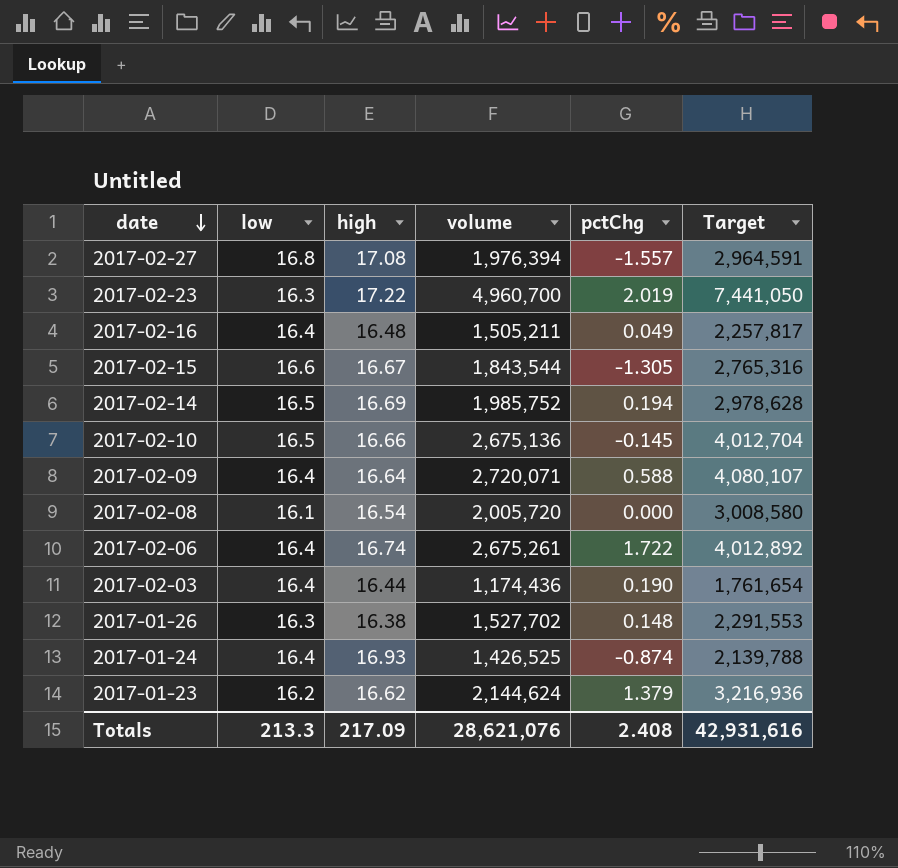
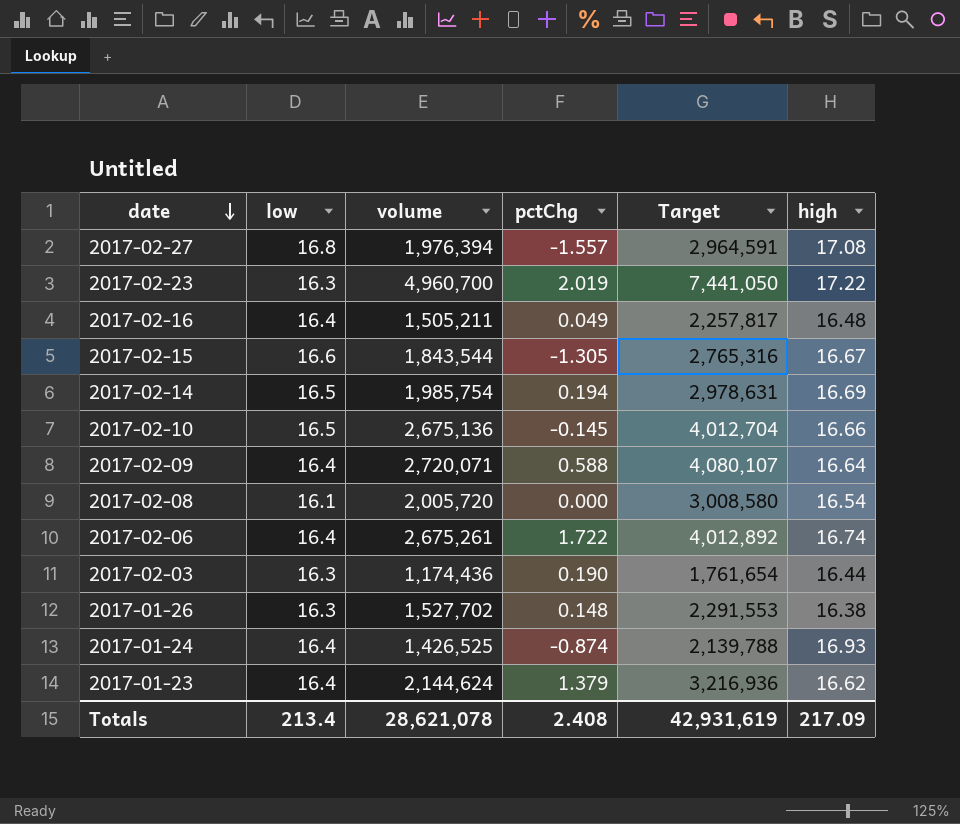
column high | position: 3 -> 6
2017-02-14 | volume: 1,985,752 -> 1,985,754
2017-02-14 | Target: 2,978,628 -> 2,978,631
2017-02-03 | low: 16.4 -> 16.3
2017-01-23 | low: 16.2 -> 16.4
Totals | low: 213.3 -> 213.4
Totals | volume: 28,621,076 -> 28,621,078
Totals | Target: 42,931,616 -> 42,931,619

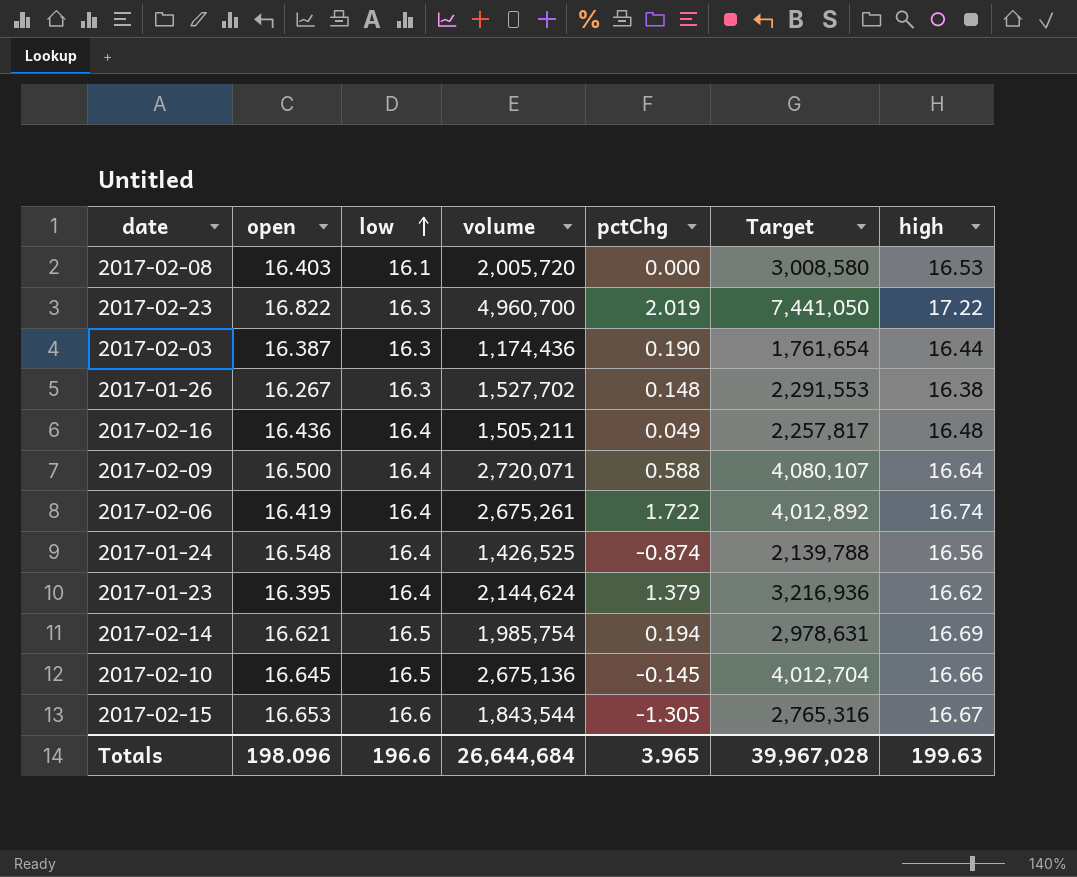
row order: date descending -> low ascending
column open | position: none -> 2
row 2017-02-27: 16.8 | 1,976,394 | -1.557 | 2,964,591 | 17.08 -> none
2017-02-08 | high: 16.54 -> 16.53
2017-01-24 | high: 16.93 -> 16.56
Totals | low: 213.4 -> 196.6
Totals | volume: 28,621,078 -> 26,644,684
Totals | pctChg: 2.408 -> 3.965
Totals | Target: 42,931,619 -> 39,967,028
Totals | high: 217.09 -> 199.63

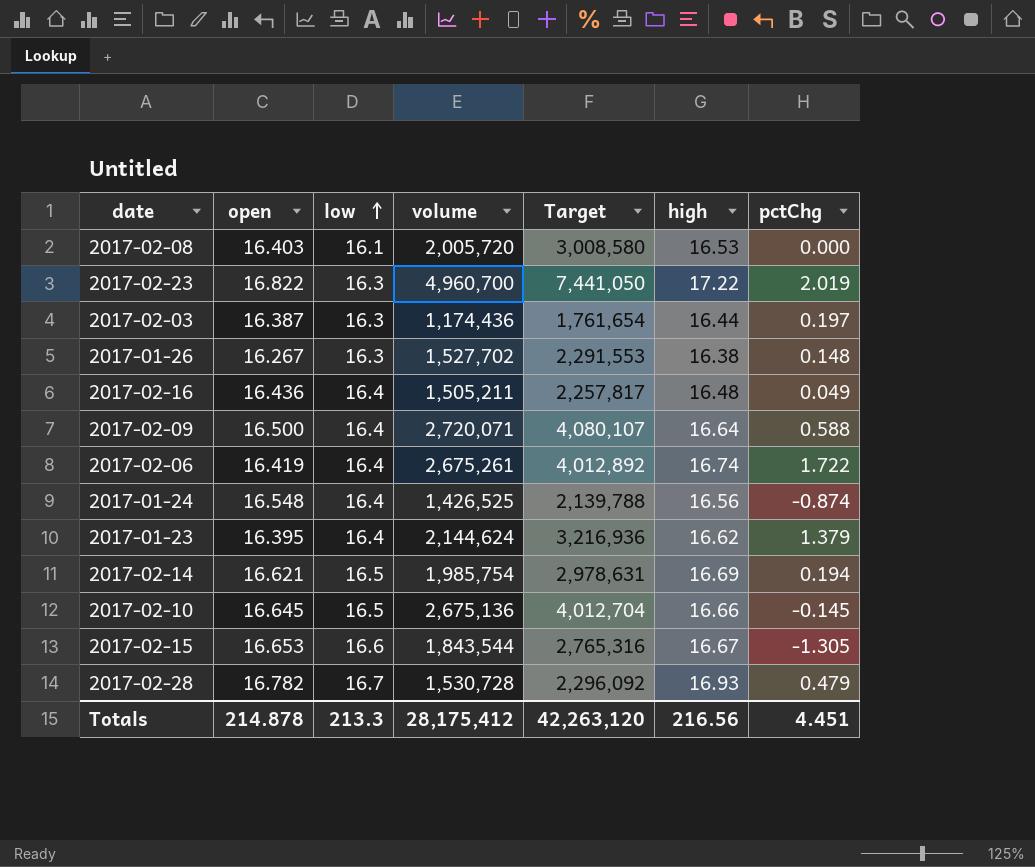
column pctChg | position: 5 -> 7
2017-02-03 | pctChg: 0.190 -> 0.197
row 2017-02-28: none -> 16.782 | 16.7 | 1,530,728 | 2,296,092 | 16.93 | 0.479
Totals | open: 198.096 -> 214.878
Totals | low: 196.6 -> 213.3
Totals | volume: 26,644,684 -> 28,175,412
Totals | Target: 39,967,028 -> 42,263,120
Totals | high: 199.63 -> 216.56
Totals | pctChg: 3.965 -> 4.451

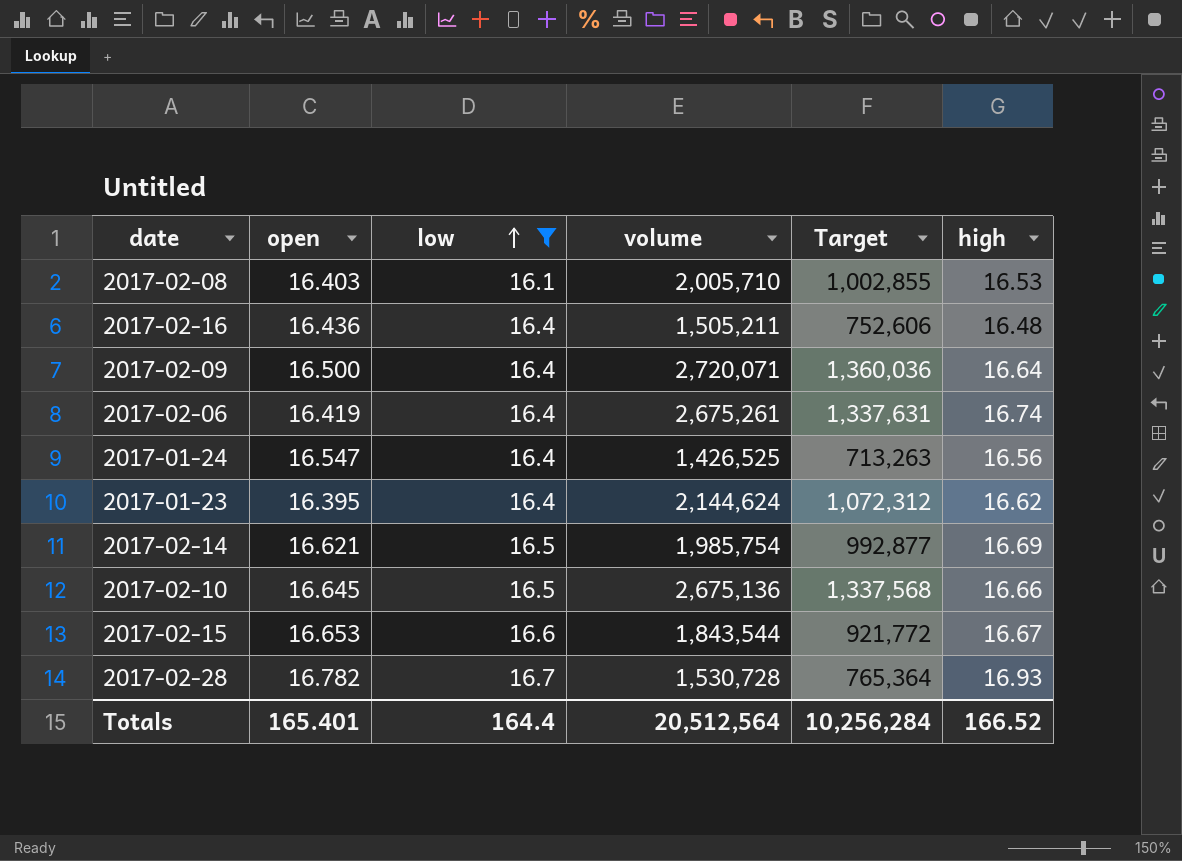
filter: none -> low != 16.3
column pctChg | position: 7 -> none
column Target | formula: [volume] * 1.5 -> [volume] * 0.5
2017-02-08 | volume: 2,005,720 -> 2,005,710
2017-01-24 | open: 16.548 -> 16.547
Totals | open: 214.878 -> 165.401
Totals | low: 213.3 -> 164.4
Totals | volume: 28,175,412 -> 20,512,564
Totals | Target: 42,263,120 -> 10,256,284
Totals | high: 216.56 -> 166.52

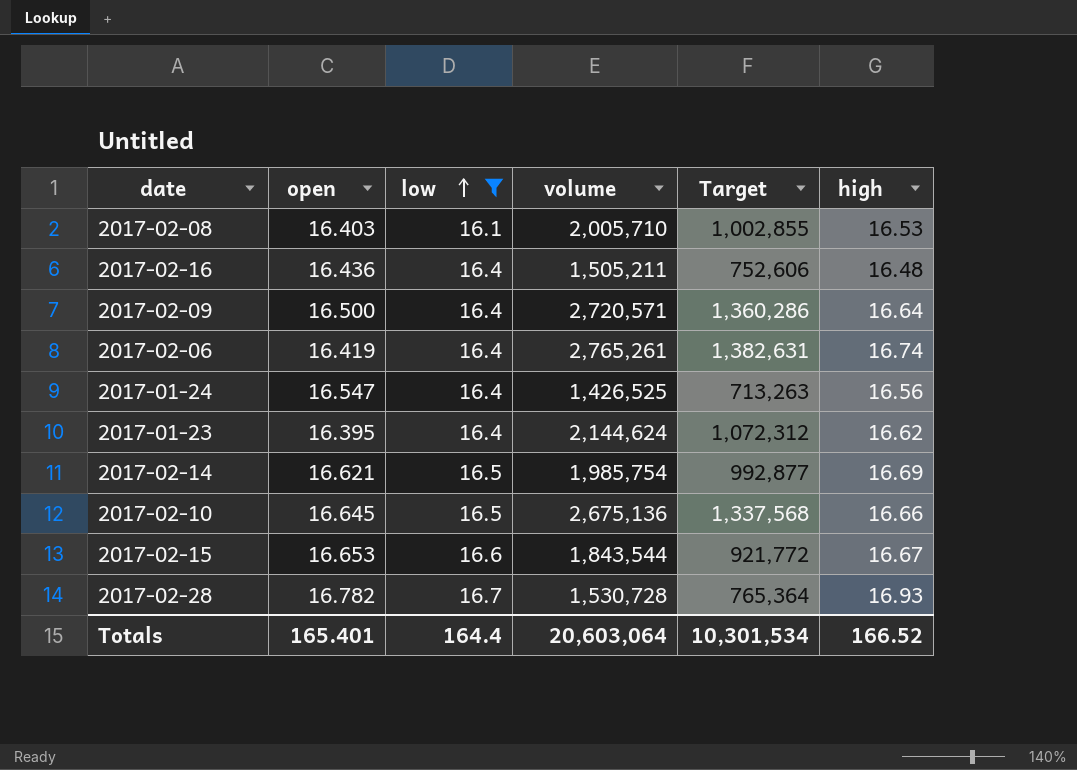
2017-02-09 | volume: 2,720,071 -> 2,720,571
2017-02-09 | Target: 1,360,036 -> 1,360,286
2017-02-06 | volume: 2,675,261 -> 2,765,261
2017-02-06 | Target: 1,337,631 -> 1,382,631
Totals | volume: 20,512,564 -> 20,603,064
Totals | Target: 10,256,284 -> 10,301,534

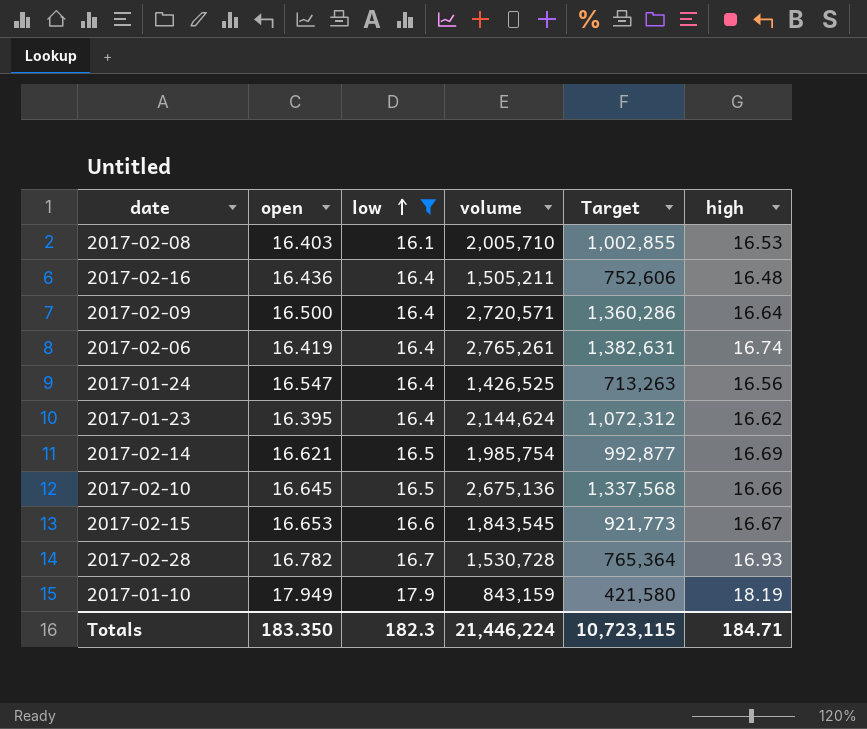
2017-02-15 | volume: 1,843,544 -> 1,843,545
2017-02-15 | Target: 921,772 -> 921,773
row 2017-01-10: none -> 17.949 | 17.9 | 843,159 | 421,580 | 18.19
Totals | open: 165.401 -> 183.350
Totals | low: 164.4 -> 182.3
Totals | volume: 20,603,064 -> 21,446,224
Totals | Target: 10,301,534 -> 10,723,115
Totals | high: 166.52 -> 184.71

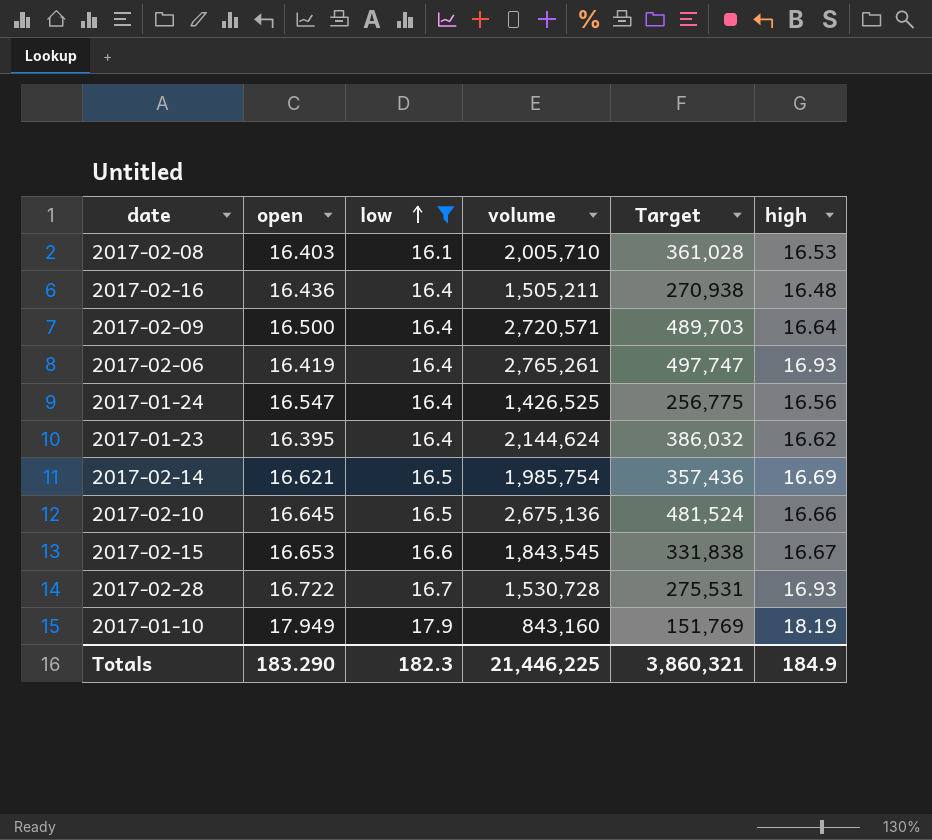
column Target | formula: [volume] * 0.5 -> [volume] * 0.18
2017-02-06 | high: 16.74 -> 16.93
2017-02-28 | open: 16.782 -> 16.722
2017-01-10 | volume: 843,159 -> 843,160
Totals | open: 183.350 -> 183.290
Totals | volume: 21,446,224 -> 21,446,225
Totals | Target: 10,723,115 -> 3,860,321
Totals | high: 184.71 -> 184.9

